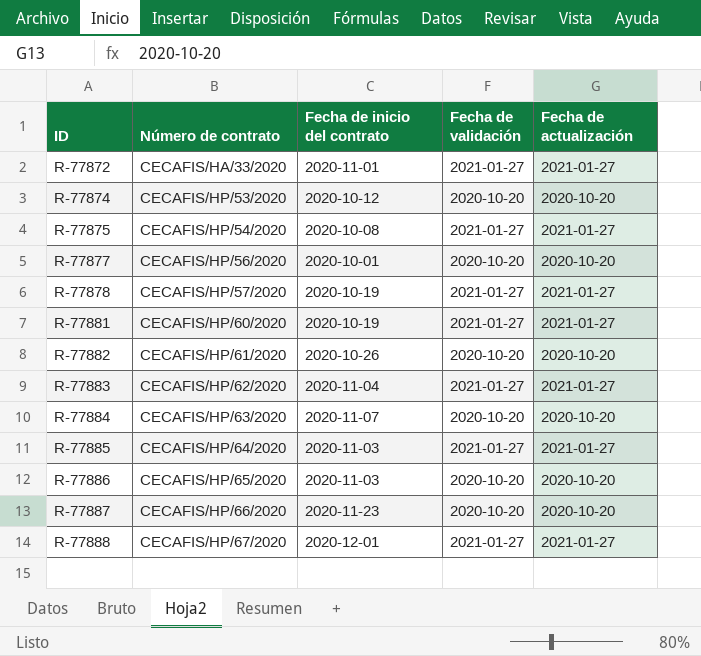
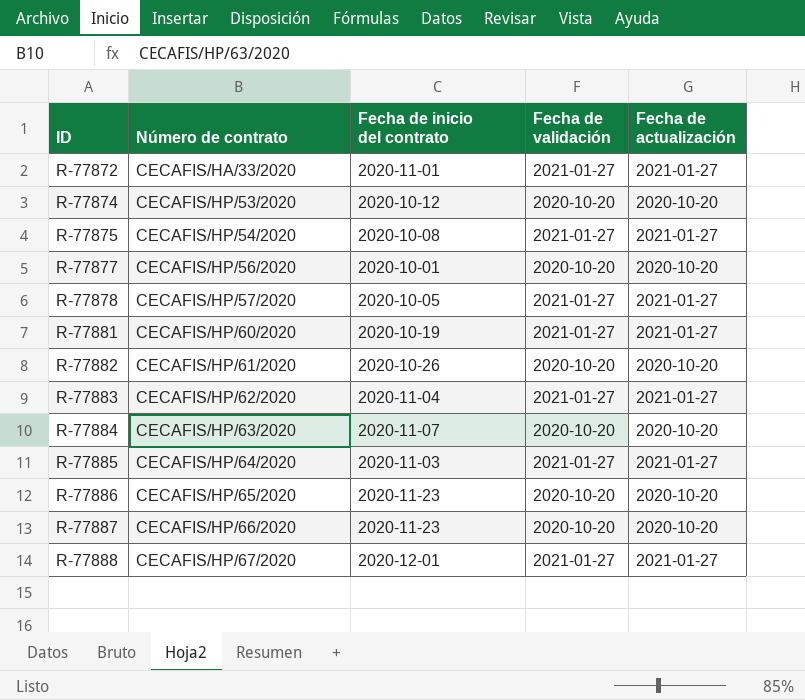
R-77878 | Fecha de inicio del contrato: 2020-10-19 -> 2020-10-05
R-77886 | Fecha de inicio del contrato: 2020-11-03 -> 2020-11-23

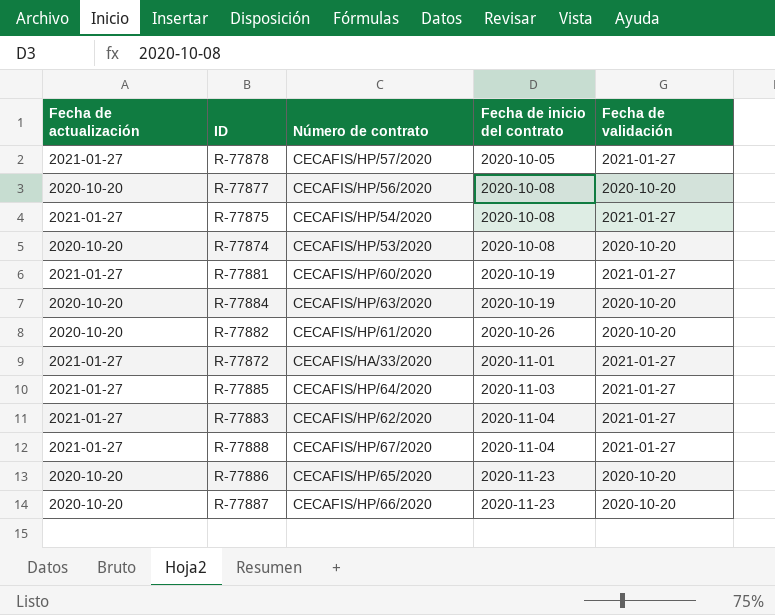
row order: ID ascending -> Fecha de inicio del contrato ascending
column Fecha de actualización | position: 5 -> 1
R-77877 | Fecha de inicio del contrato: 2020-10-01 -> 2020-10-08
R-77874 | Fecha de inicio del contrato: 2020-10-12 -> 2020-10-08
R-77884 | Fecha de inicio del contrato: 2020-11-07 -> 2020-10-19
R-77888 | Fecha de inicio del contrato: 2020-12-01 -> 2020-11-04

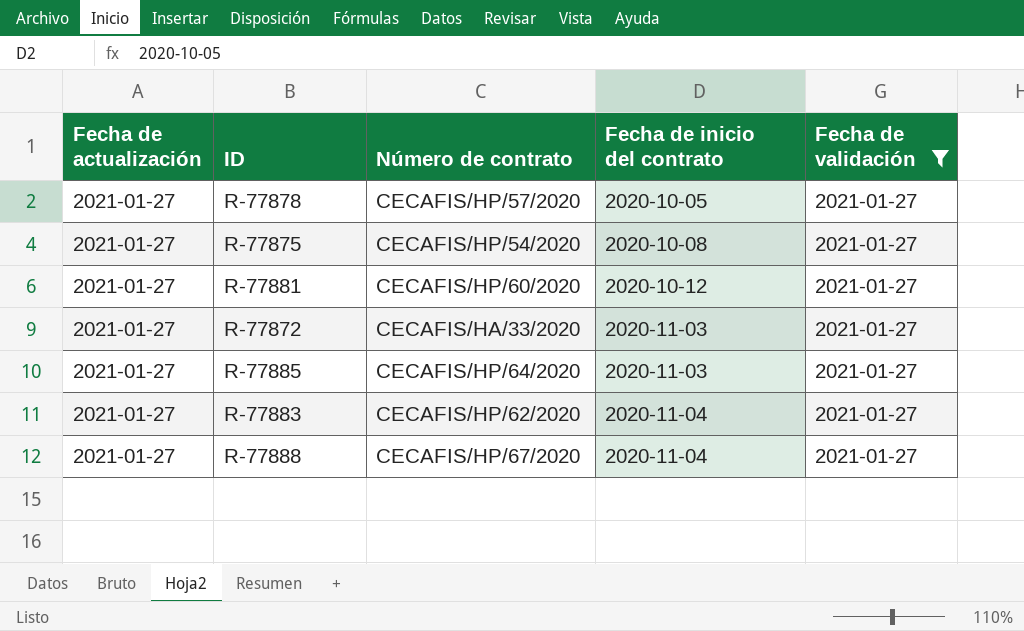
filter: none -> Fecha de validación = 2021-01-27
R-77881 | Fecha de inicio del contrato: 2020-10-19 -> 2020-10-12
R-77872 | Fecha de inicio del contrato: 2020-11-01 -> 2020-11-03

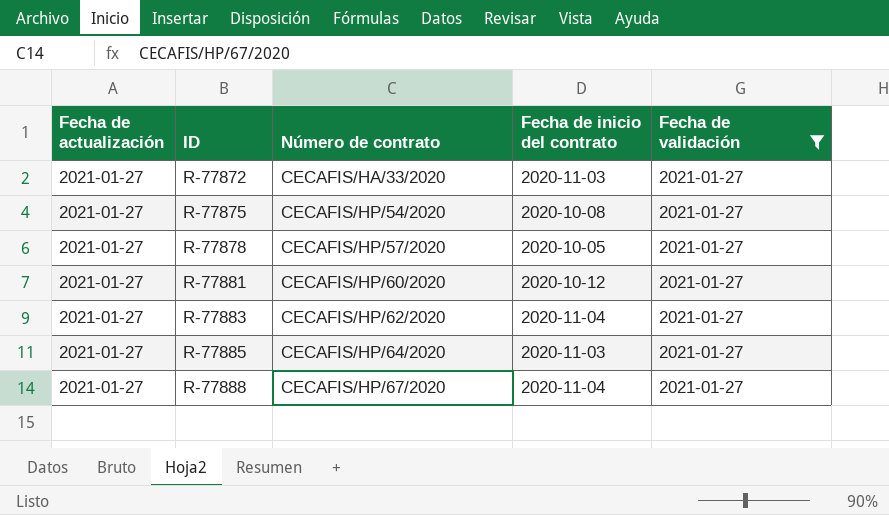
row order: Fecha de inicio del contrato ascending -> ID ascending

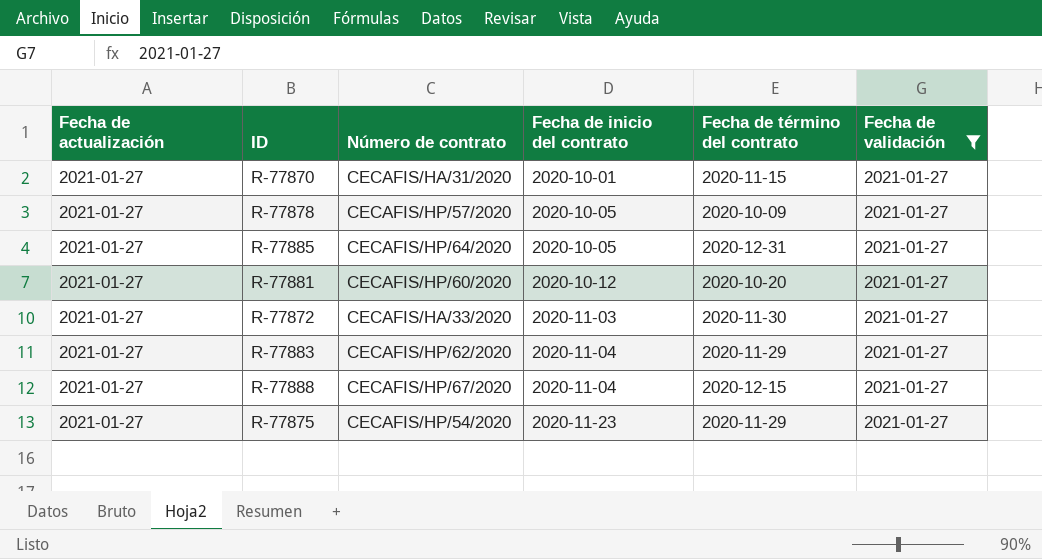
row order: ID ascending -> Fecha de inicio del contrato ascending
column Fecha de término del contrato | position: none -> 5
row R-77870: none -> 2021-01-27 | CECAFIS/HA/31/2020 | 2020-10-01 | 2020-11-15 | 2021-01-27
R-77885 | Fecha de inicio del contrato: 2020-11-03 -> 2020-10-05
R-77875 | Fecha de inicio del contrato: 2020-10-08 -> 2020-11-23

